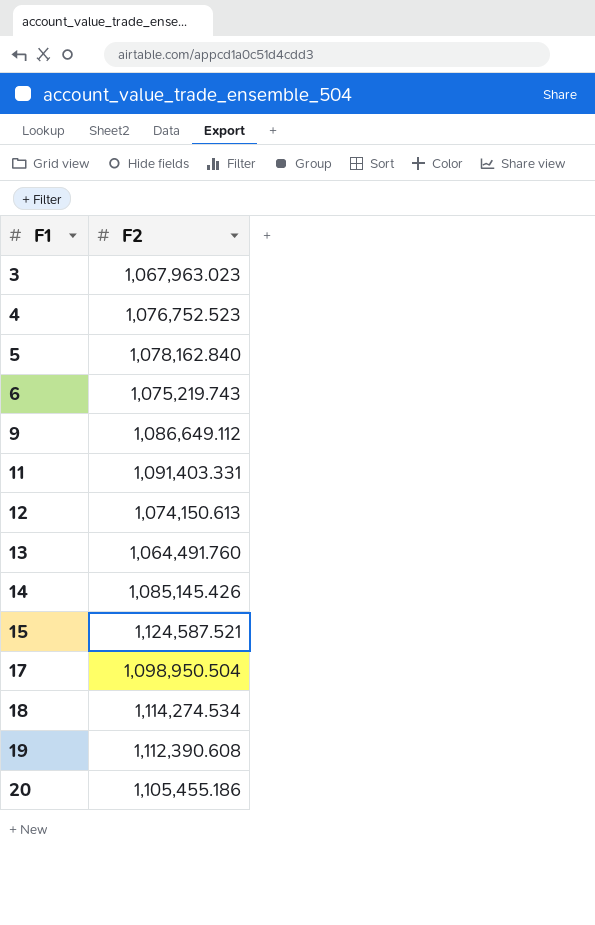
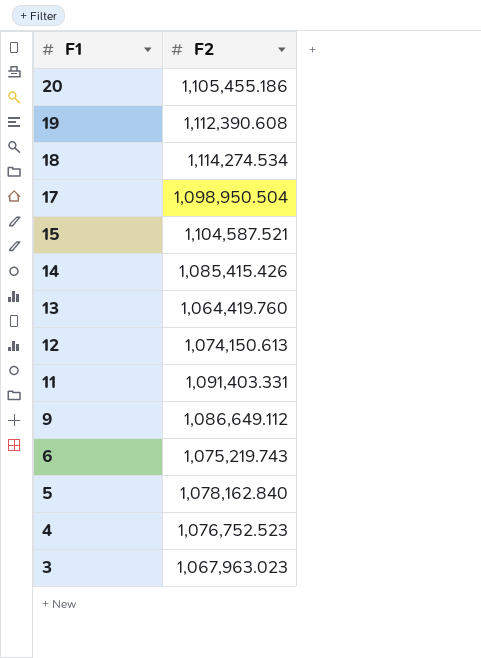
row order: F1 ascending -> F1 descending
15 | F2: 1,124,587.521 -> 1,104,587.521
14 | F2: 1,085,145.426 -> 1,085,415.426
13 | F2: 1,064,491.760 -> 1,064,419.760

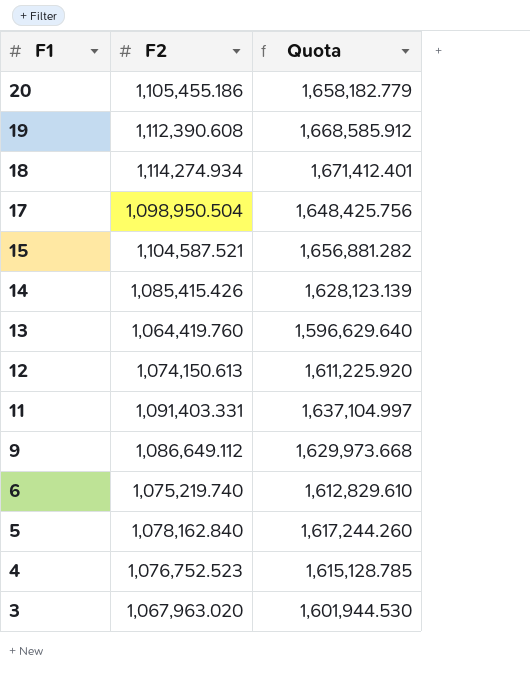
column Quota | formula: none -> [F2] * 1.5
18 | F2: 1,114,274.534 -> 1,114,274.934
6 | F2: 1,075,219.743 -> 1,075,219.740
3 | F2: 1,067,963.023 -> 1,067,963.020

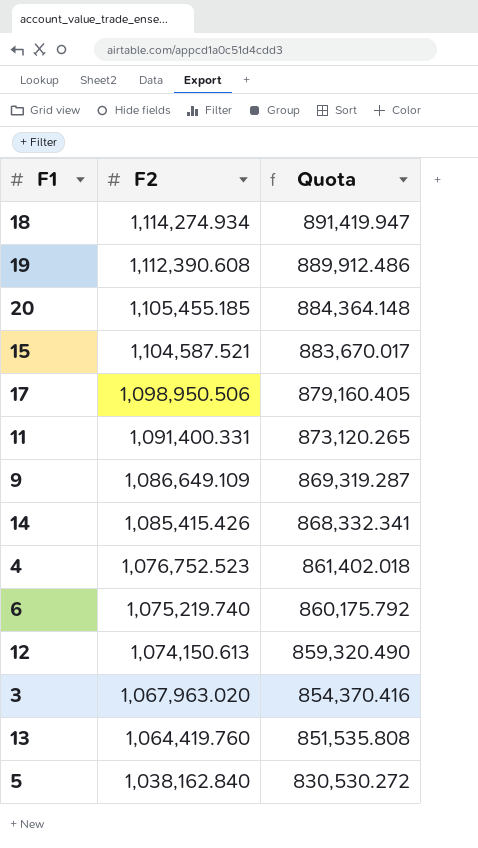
row order: F1 descending -> F2 descending
column Quota | formula: [F2] * 1.5 -> [F2] * 0.8
20 | F2: 1,105,455.186 -> 1,105,455.185
17 | F2: 1,098,950.504 -> 1,098,950.506
11 | F2: 1,091,403.331 -> 1,091,400.331
9 | F2: 1,086,649.112 -> 1,086,649.109
5 | F2: 1,078,162.840 -> 1,038,162.840

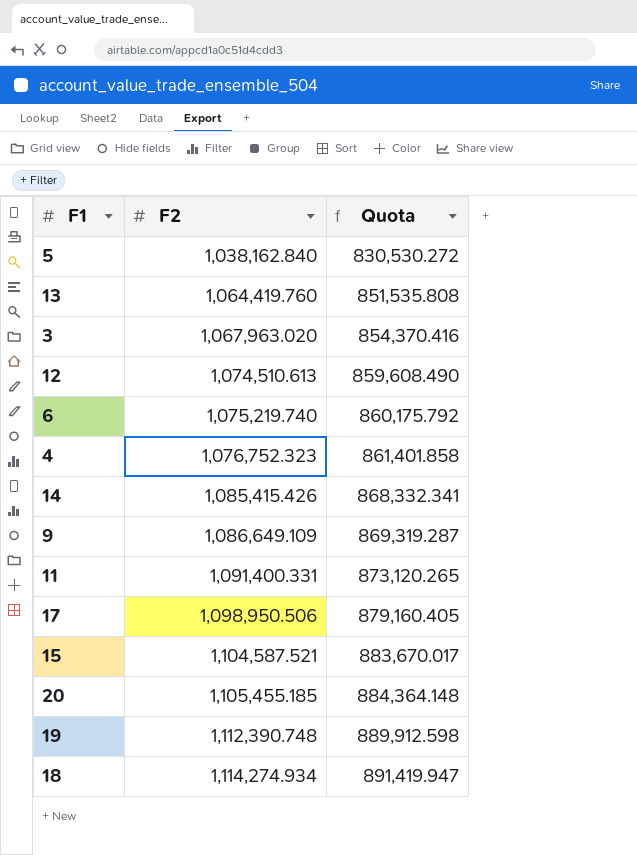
row order: F2 descending -> F2 ascending
12 | F2: 1,074,150.613 -> 1,074,510.613
12 | Quota: 859,320.490 -> 859,608.490
4 | F2: 1,076,752.523 -> 1,076,752.323
4 | Quota: 861,402.018 -> 861,401.858
19 | F2: 1,112,390.608 -> 1,112,390.748
19 | Quota: 889,912.486 -> 889,912.598

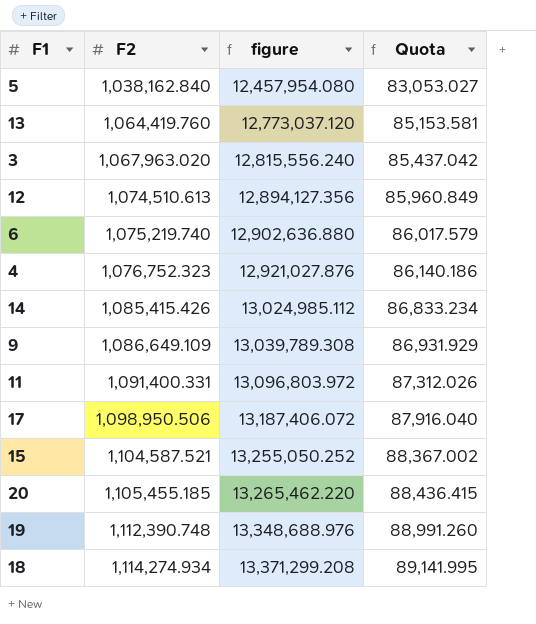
column figure | formula: none -> [F2] * 12
column Quota | formula: [F2] * 0.8 -> [F2] * 0.08

